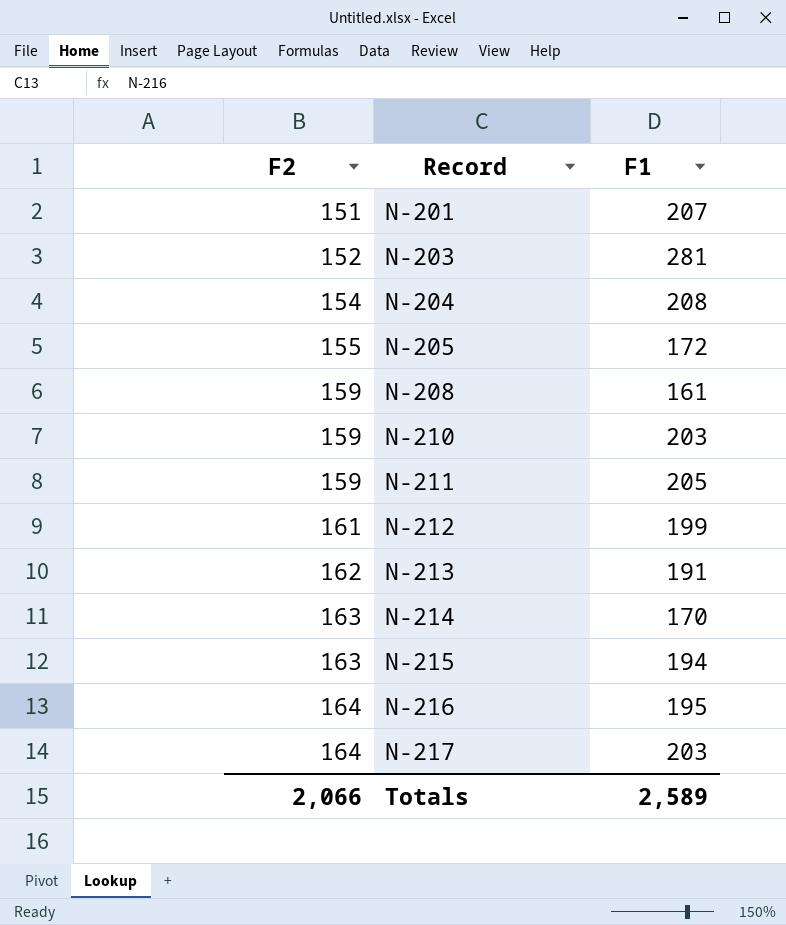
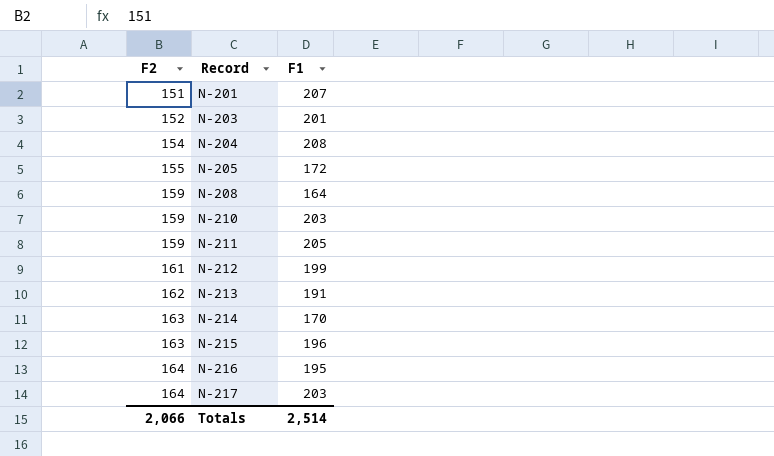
N-203 | F1: 281 -> 201
N-208 | F1: 161 -> 164
N-215 | F1: 194 -> 196
Totals | F1: 2,589 -> 2,514

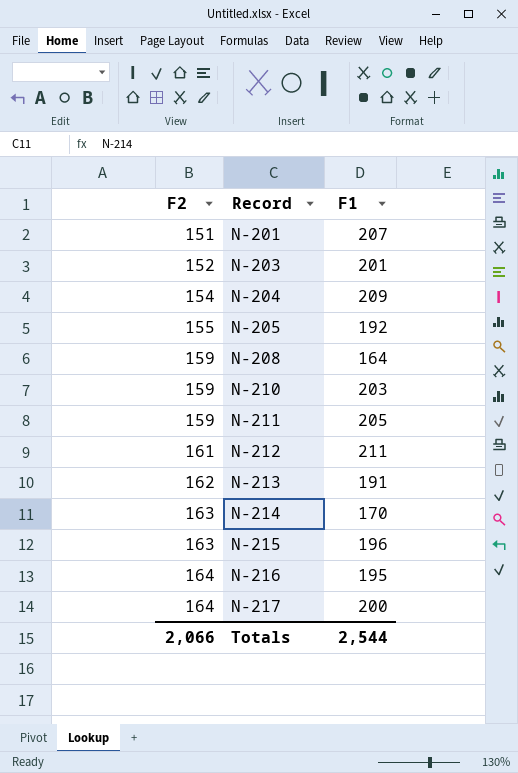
N-204 | F1: 208 -> 209
N-205 | F1: 172 -> 192
N-212 | F1: 199 -> 211
N-217 | F1: 203 -> 200
Totals | F1: 2,514 -> 2,544

